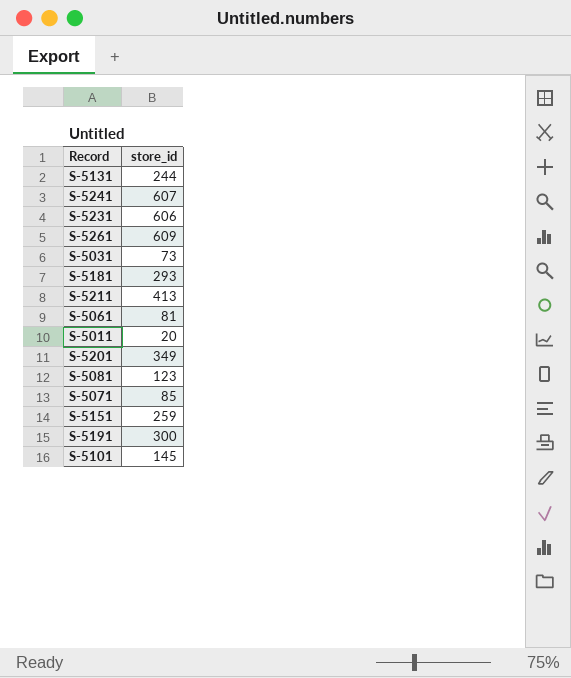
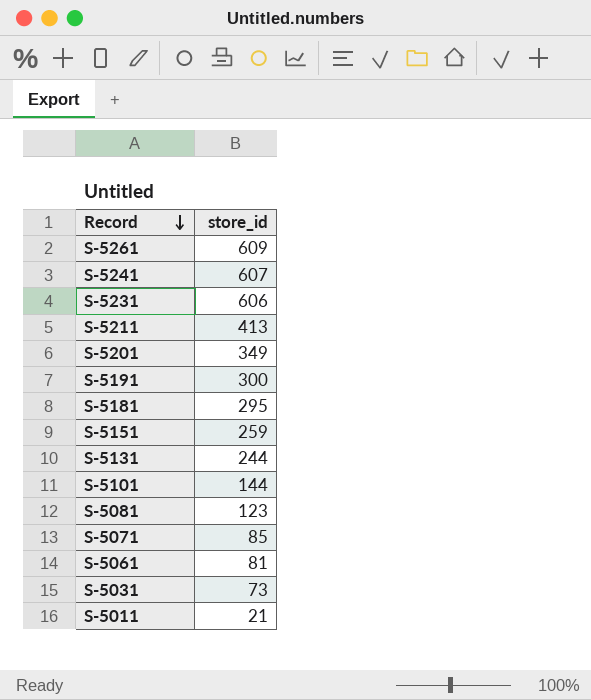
row order: none -> Record descending
S-5181 | store_id: 293 -> 295
S-5101 | store_id: 145 -> 144
S-5011 | store_id: 20 -> 21

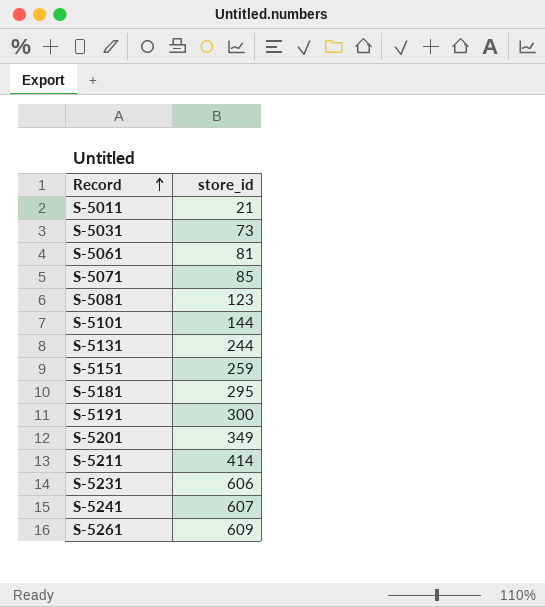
row order: Record descending -> Record ascending
S-5211 | store_id: 413 -> 414

